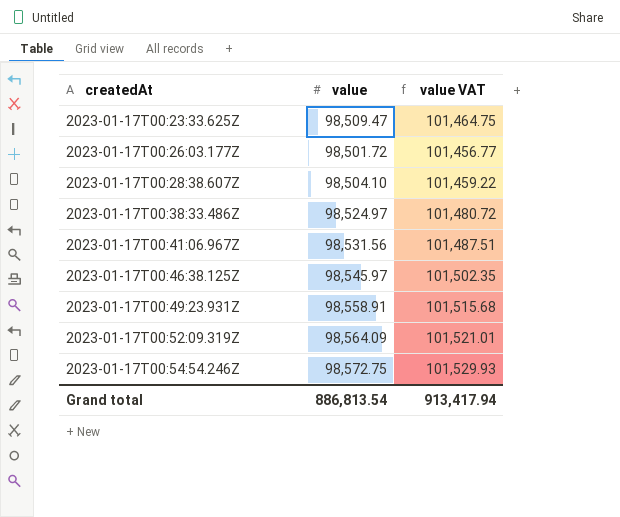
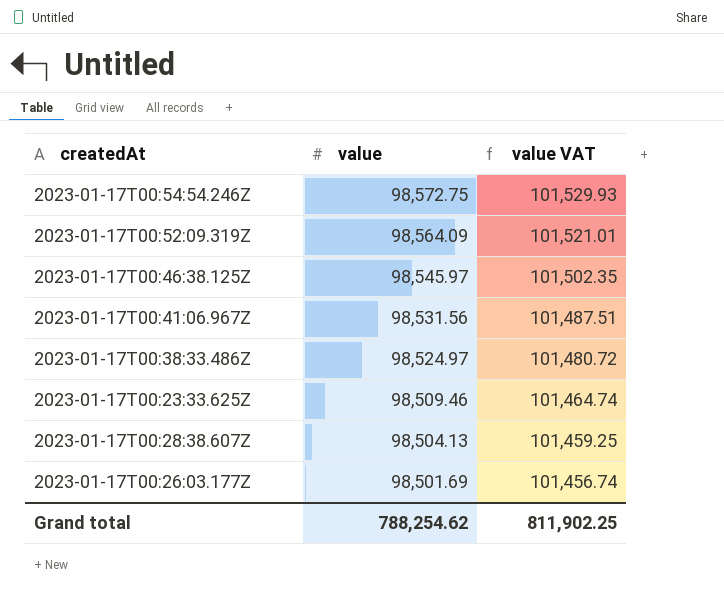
row order: createdAt ascending -> value descending
row 2023-01-17T00:49:23.931Z: 98,558.91 | 101,515.68 -> none
2023-01-17T00:23:33.625Z | value: 98,509.47 -> 98,509.46
2023-01-17T00:23:33.625Z | value VAT: 101,464.75 -> 101,464.74
2023-01-17T00:28:38.607Z | value: 98,504.10 -> 98,504.13
2023-01-17T00:28:38.607Z | value VAT: 101,459.22 -> 101,459.25
2023-01-17T00:26:03.177Z | value: 98,501.72 -> 98,501.69
2023-01-17T00:26:03.177Z | value VAT: 101,456.77 -> 101,456.74
Grand total | value: 886,813.54 -> 788,254.62
Grand total | value VAT: 913,417.94 -> 811,902.25

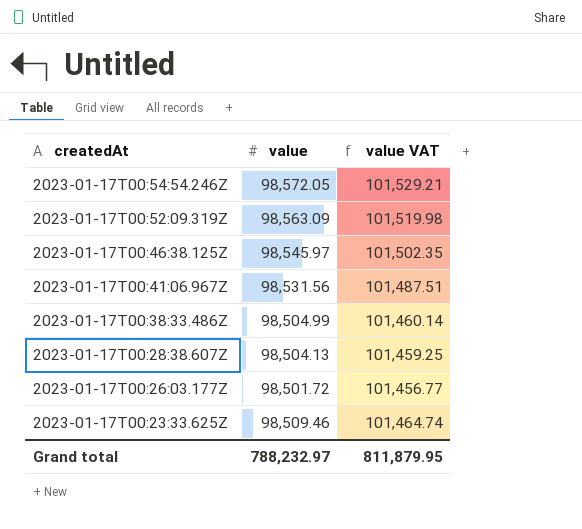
row order: value descending -> createdAt descending
2023-01-17T00:54:54.246Z | value: 98,572.75 -> 98,572.05
2023-01-17T00:54:54.246Z | value VAT: 101,529.93 -> 101,529.21
2023-01-17T00:52:09.319Z | value: 98,564.09 -> 98,563.09
2023-01-17T00:52:09.319Z | value VAT: 101,521.01 -> 101,519.98
2023-01-17T00:38:33.486Z | value: 98,524.97 -> 98,504.99
2023-01-17T00:38:33.486Z | value VAT: 101,480.72 -> 101,460.14
2023-01-17T00:26:03.177Z | value: 98,501.69 -> 98,501.72
2023-01-17T00:26:03.177Z | value VAT: 101,456.74 -> 101,456.77
Grand total | value: 788,254.62 -> 788,232.97
Grand total | value VAT: 811,902.25 -> 811,879.95

